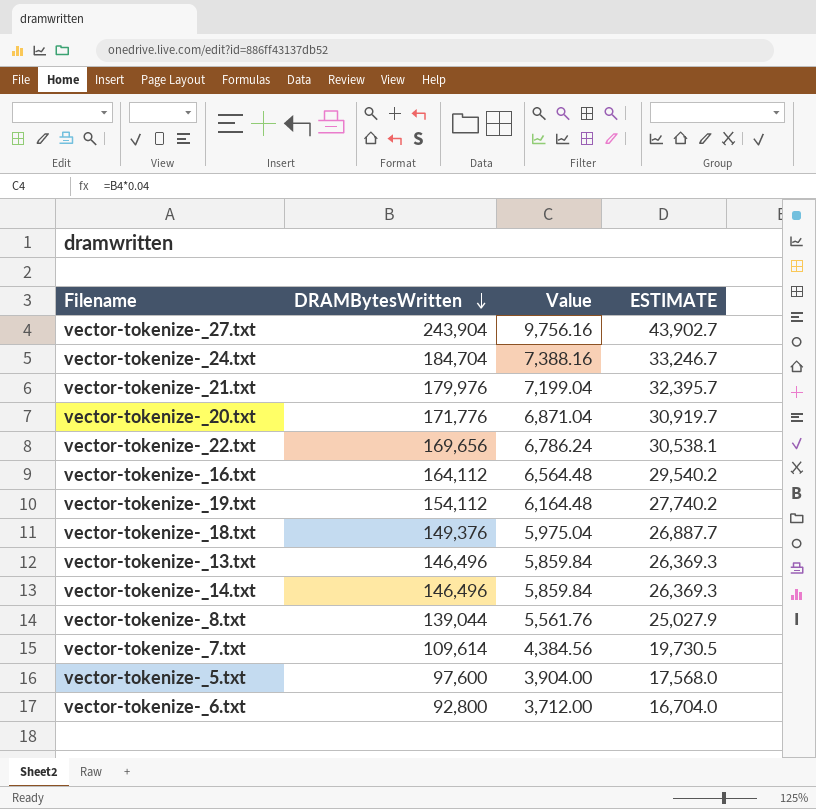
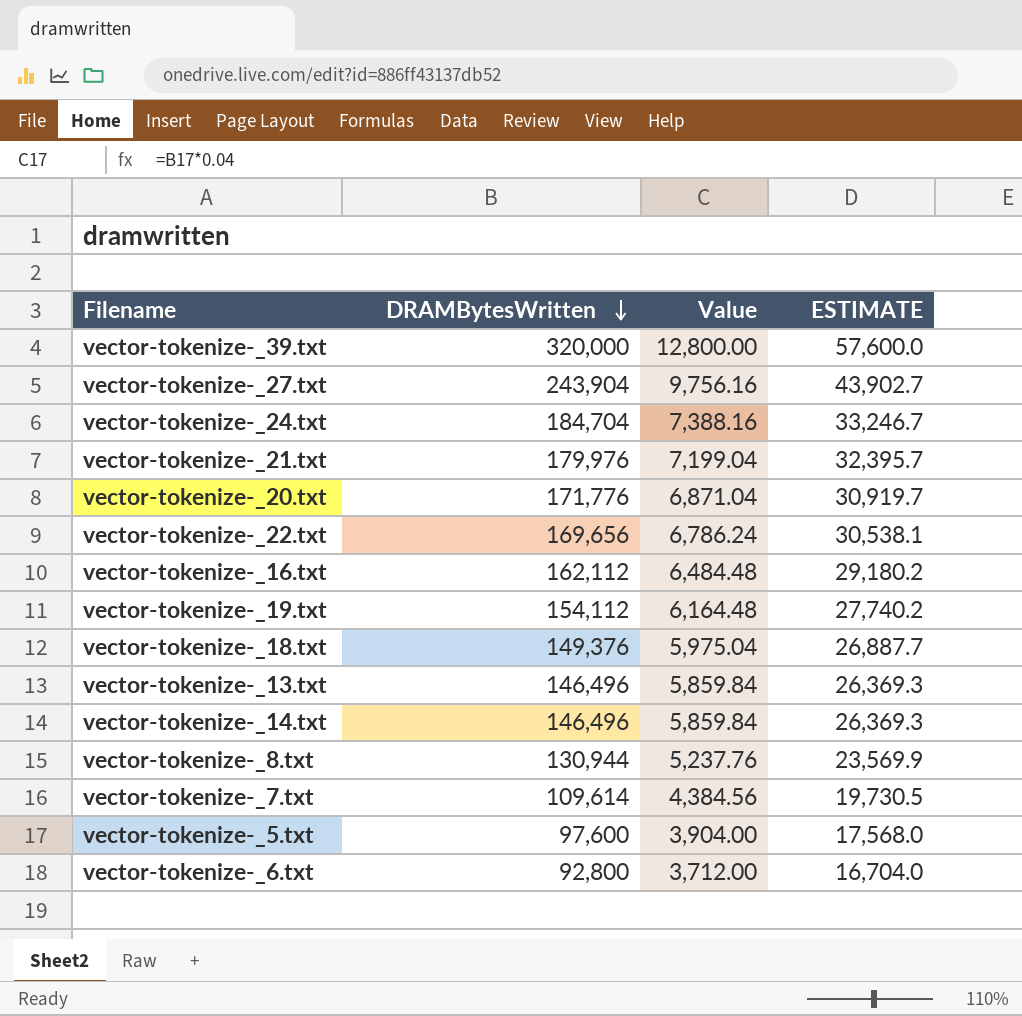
row vector-tokenize-_39.txt: none -> 320,000 | 12,800.00 | 57,600.0
vector-tokenize-_16.txt | DRAMBytesWritten: 164,112 -> 162,112
vector-tokenize-_16.txt | Value: 6,564.48 -> 6,484.48
vector-tokenize-_16.txt | ESTIMATE: 29,540.2 -> 29,180.2
vector-tokenize-_8.txt | DRAMBytesWritten: 139,044 -> 130,944
vector-tokenize-_8.txt | Value: 5,561.76 -> 5,237.76
vector-tokenize-_8.txt | ESTIMATE: 25,027.9 -> 23,569.9

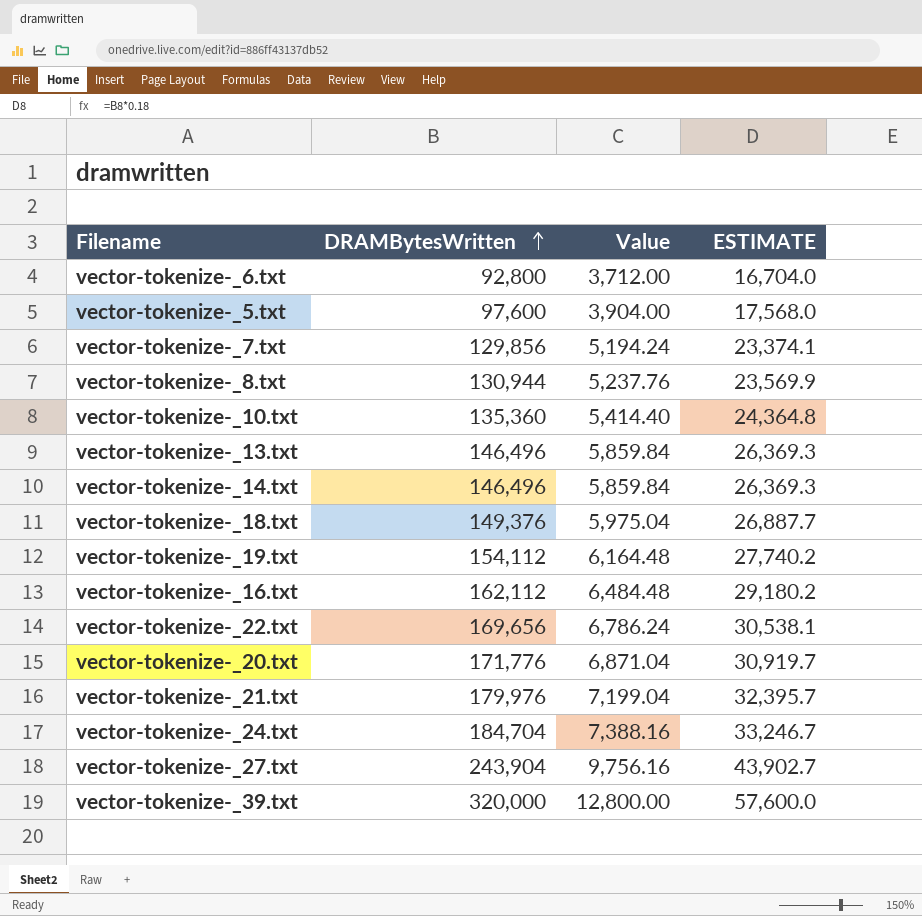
row order: DRAMBytesWritten descending -> DRAMBytesWritten ascending
vector-tokenize-_7.txt | DRAMBytesWritten: 109,614 -> 129,856
vector-tokenize-_7.txt | Value: 4,384.56 -> 5,194.24
vector-tokenize-_7.txt | ESTIMATE: 19,730.5 -> 23,374.1
row vector-tokenize-_10.txt: none -> 135,360 | 5,414.40 | 24,364.8

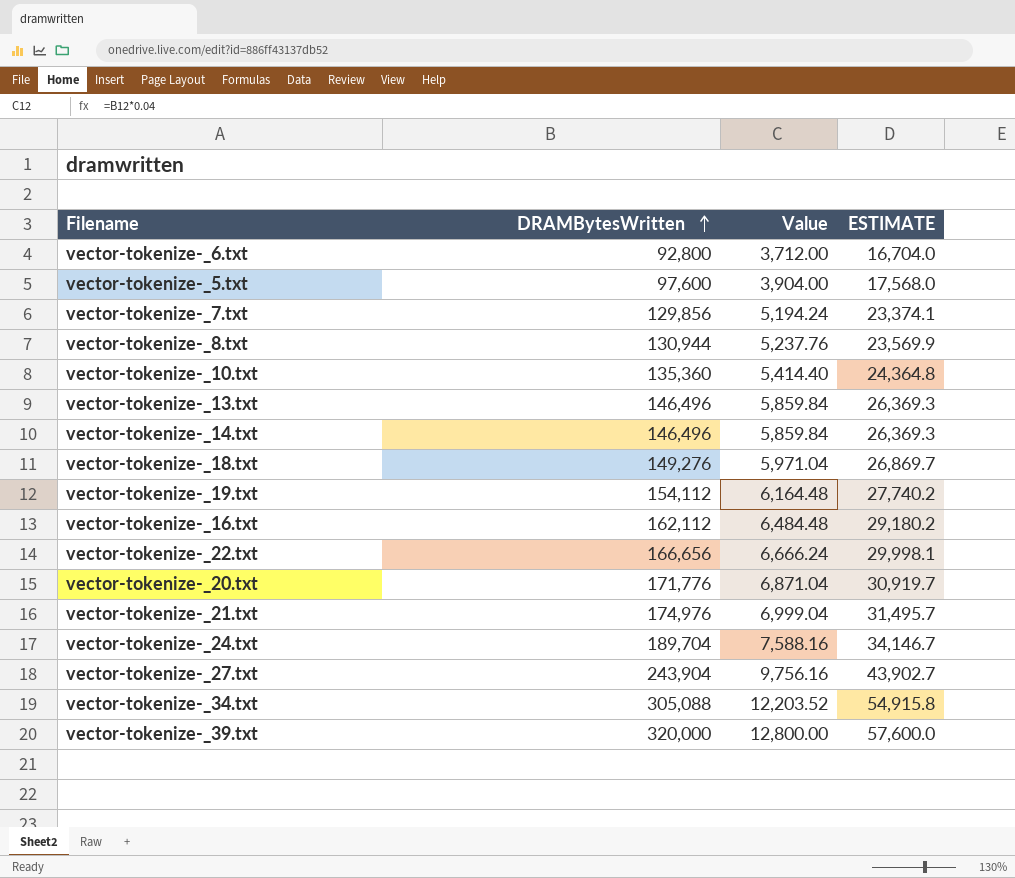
vector-tokenize-_18.txt | DRAMBytesWritten: 149,376 -> 149,276
vector-tokenize-_18.txt | Value: 5,975.04 -> 5,971.04
vector-tokenize-_18.txt | ESTIMATE: 26,887.7 -> 26,869.7
vector-tokenize-_22.txt | DRAMBytesWritten: 169,656 -> 166,656
vector-tokenize-_22.txt | Value: 6,786.24 -> 6,666.24
vector-tokenize-_22.txt | ESTIMATE: 30,538.1 -> 29,998.1
vector-tokenize-_21.txt | DRAMBytesWritten: 179,976 -> 174,976
vector-tokenize-_21.txt | Value: 7,199.04 -> 6,999.04
vector-tokenize-_21.txt | ESTIMATE: 32,395.7 -> 31,495.7
vector-tokenize-_24.txt | DRAMBytesWritten: 184,704 -> 189,704
vector-tokenize-_24.txt | Value: 7,388.16 -> 7,588.16
vector-tokenize-_24.txt | ESTIMATE: 33,246.7 -> 34,146.7
row vector-tokenize-_34.txt: none -> 305,088 | 12,203.52 | 54,915.8

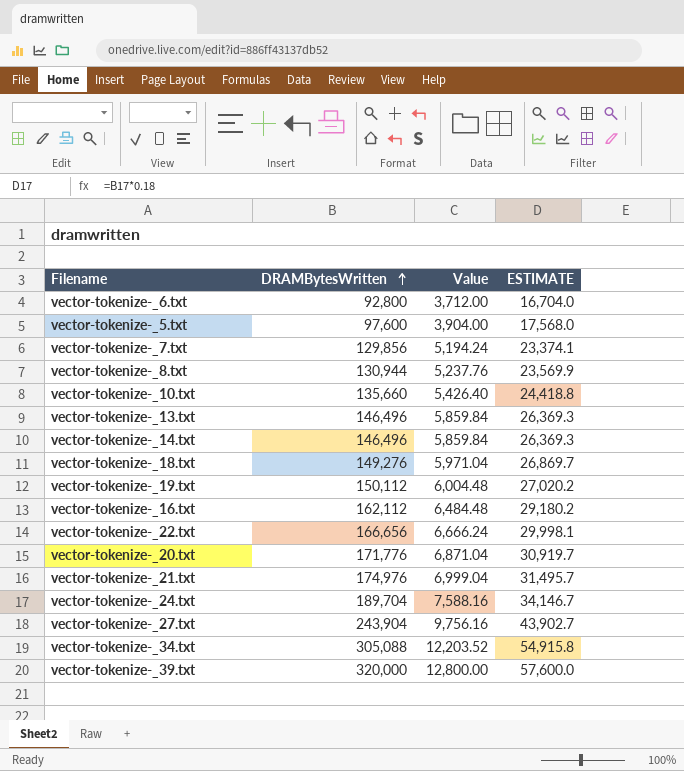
vector-tokenize-_10.txt | DRAMBytesWritten: 135,360 -> 135,660
vector-tokenize-_10.txt | Value: 5,414.40 -> 5,426.40
vector-tokenize-_10.txt | ESTIMATE: 24,364.8 -> 24,418.8
vector-tokenize-_19.txt | DRAMBytesWritten: 154,112 -> 150,112
vector-tokenize-_19.txt | Value: 6,164.48 -> 6,004.48
vector-tokenize-_19.txt | ESTIMATE: 27,740.2 -> 27,020.2

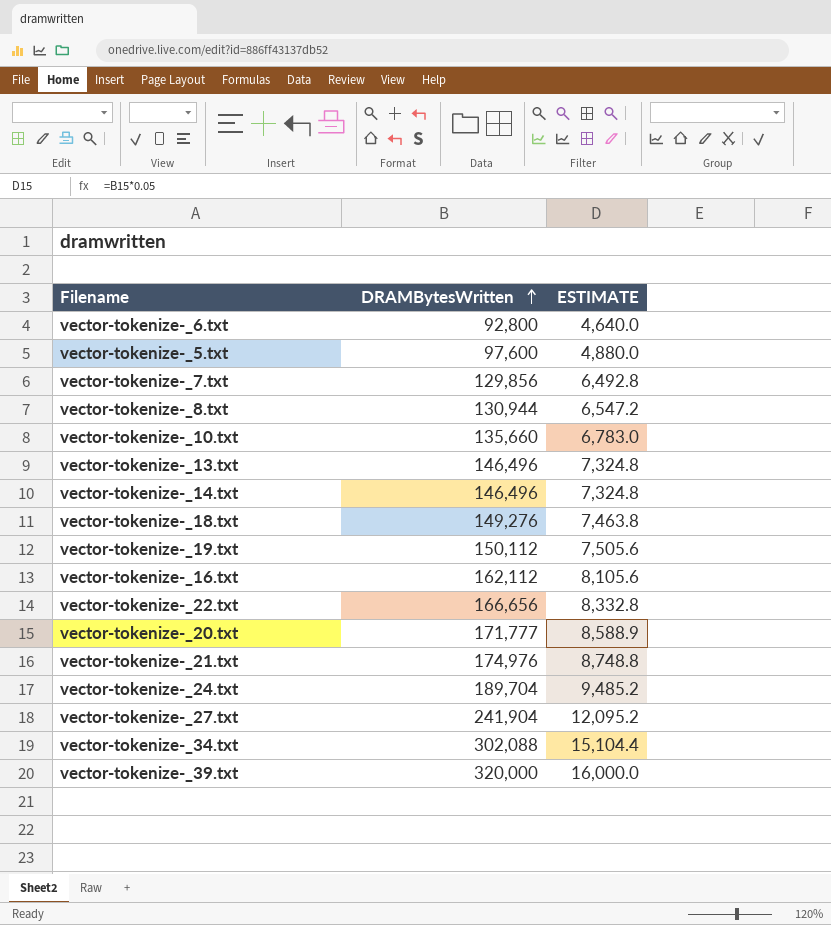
column Value | formula: [DRAMBytesWritten] * 0.04 -> none
column ESTIMATE | formula: [DRAMBytesWritten] * 0.18 -> [DRAMBytesWritten] * 0.05
vector-tokenize-_20.txt | DRAMBytesWritten: 171,776 -> 171,777
vector-tokenize-_27.txt | DRAMBytesWritten: 243,904 -> 241,904
vector-tokenize-_34.txt | DRAMBytesWritten: 305,088 -> 302,088

